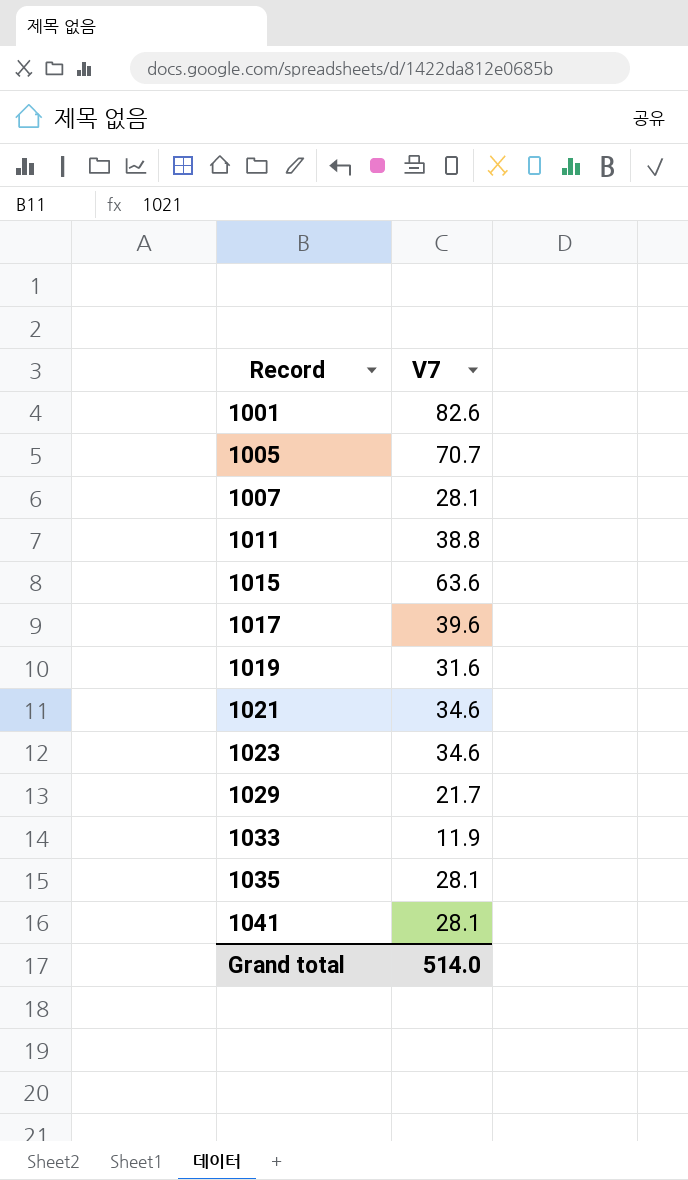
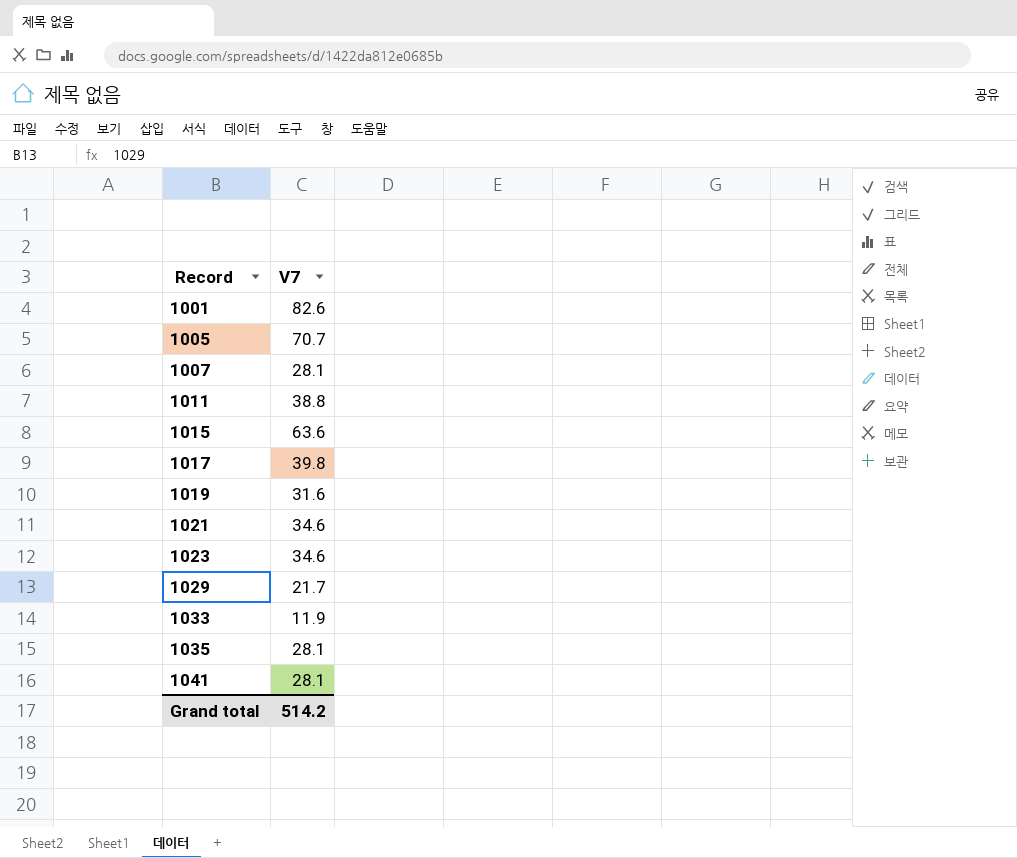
1017 | V7: 39.6 -> 39.8
Grand total | V7: 514.0 -> 514.2

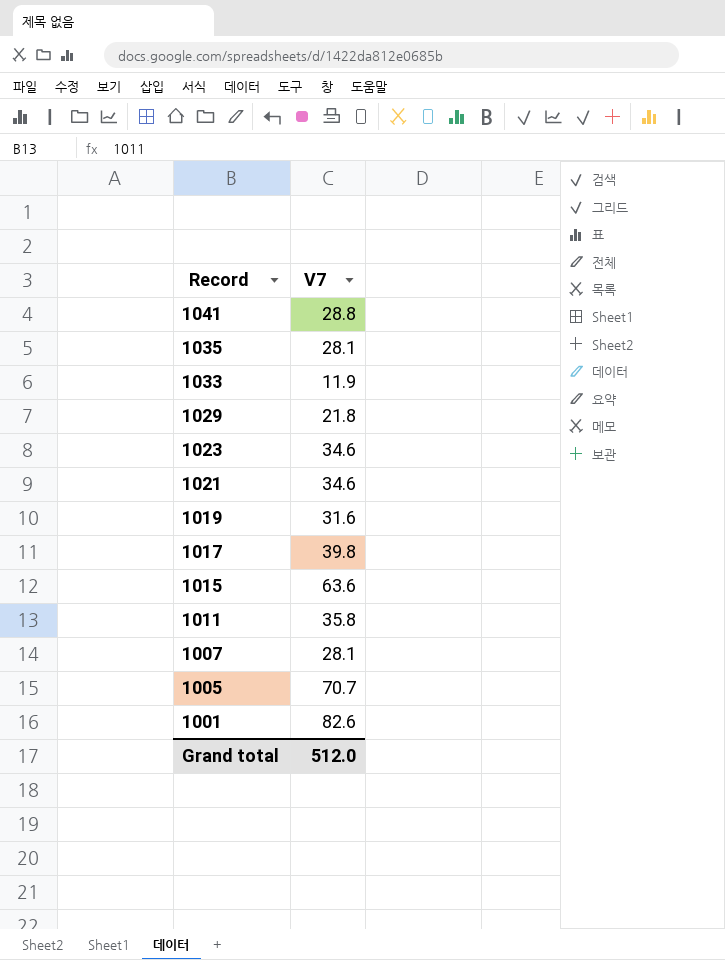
row order: Record ascending -> Record descending
1041 | V7: 28.1 -> 28.8
1029 | V7: 21.7 -> 21.8
1011 | V7: 38.8 -> 35.8
Grand total | V7: 514.2 -> 512.0

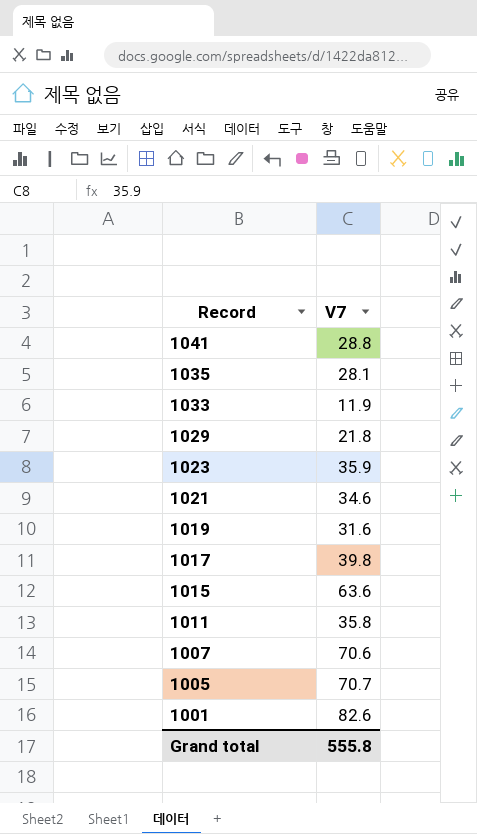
1023 | V7: 34.6 -> 35.9
1007 | V7: 28.1 -> 70.6
Grand total | V7: 512.0 -> 555.8

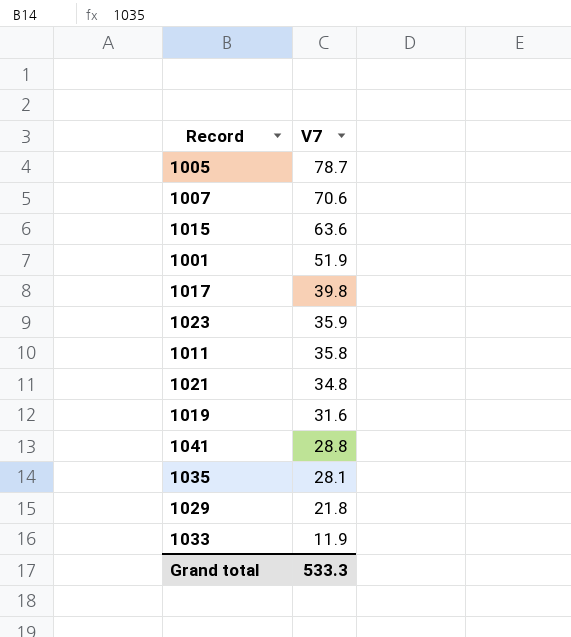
row order: Record descending -> V7 descending
1005 | V7: 70.7 -> 78.7
1001 | V7: 82.6 -> 51.9
1021 | V7: 34.6 -> 34.8
Grand total | V7: 555.8 -> 533.3

